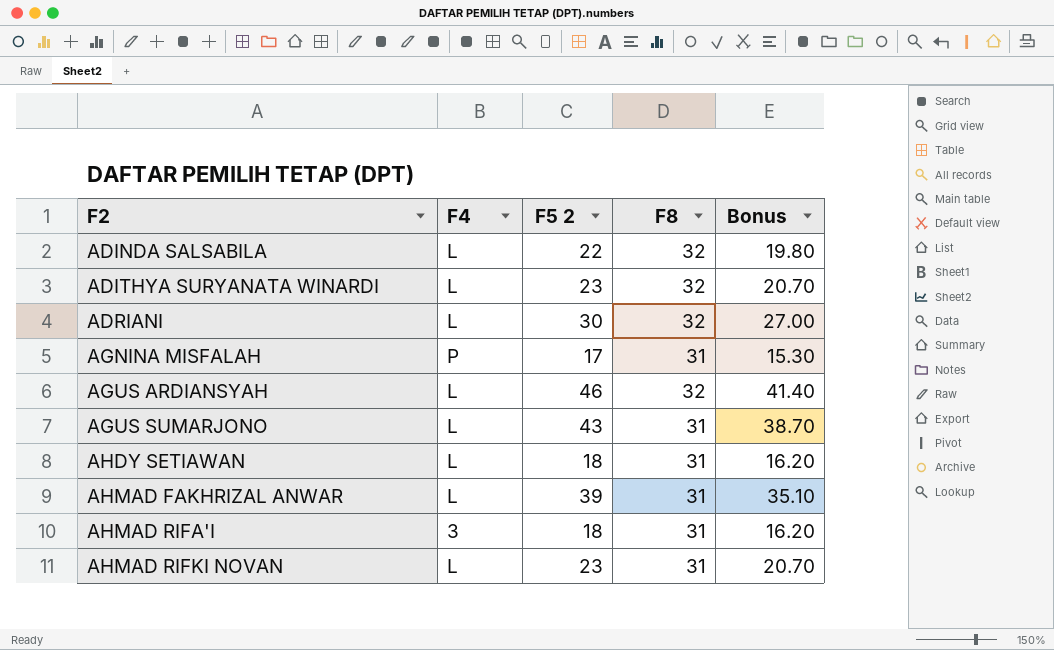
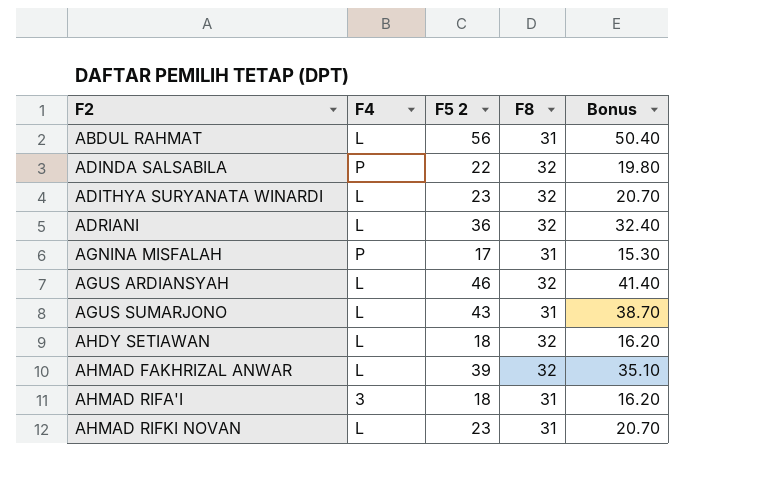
row ABDUL RAHMAT: none -> L | 56 | 31 | 50.40
ADINDA SALSABILA | F4: L -> P
ADRIANI | F5 2: 30 -> 36
ADRIANI | Bonus: 27.00 -> 32.40
AHDY SETIAWAN | F8: 31 -> 32
AHMAD FAKHRIZAL ANWAR | F8: 31 -> 32

